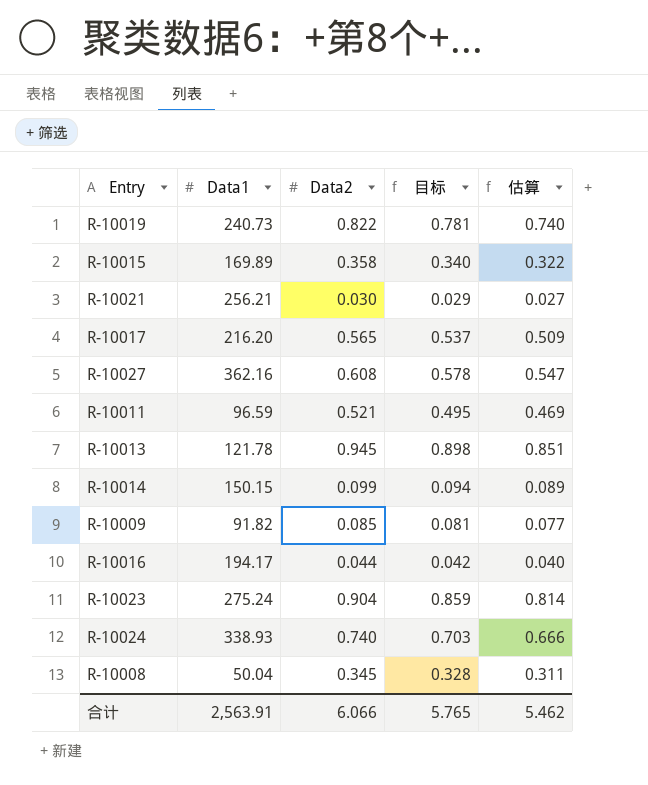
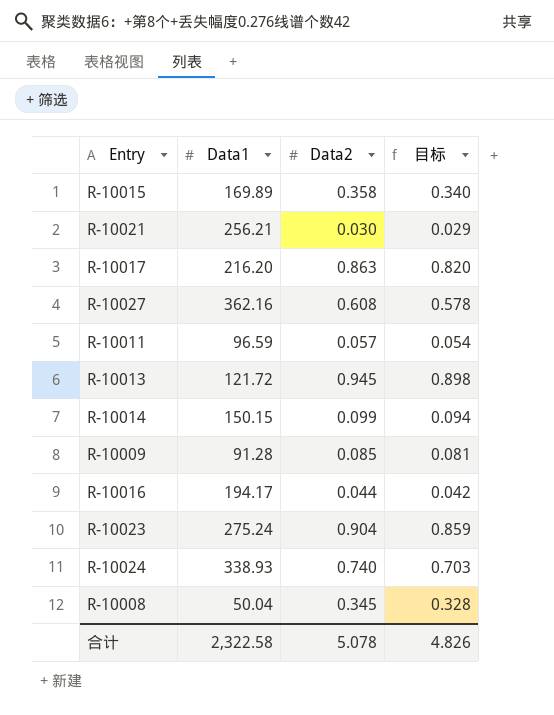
column 估算 | formula: [Data2] * 0.9 -> none
row R-10019: 240.73 | 0.822 | 0.781 | 0.740 -> none
R-10017 | Data2: 0.565 -> 0.863
R-10017 | 目标: 0.537 -> 0.820
R-10011 | Data2: 0.521 -> 0.057
R-10011 | 目标: 0.495 -> 0.054
R-10013 | Data1: 121.78 -> 121.72
R-10009 | Data1: 91.82 -> 91.28
合计 | Data1: 2,563.91 -> 2,322.58
合计 | Data2: 6.066 -> 5.078
合计 | 目标: 5.765 -> 4.826

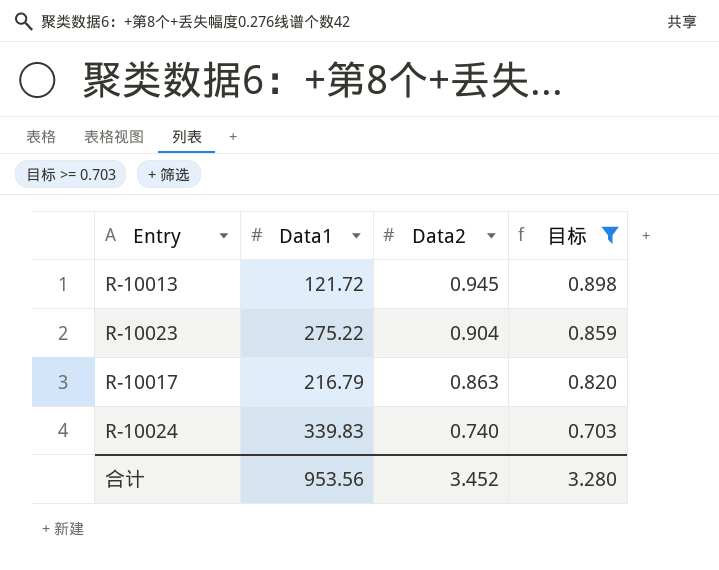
filter: none -> 目标 >= 0.703
row order: none -> Data2 descending
R-10023 | Data1: 275.24 -> 275.22
R-10017 | Data1: 216.20 -> 216.79
R-10024 | Data1: 338.93 -> 339.83
合计 | Data1: 2,322.58 -> 953.56
合计 | Data2: 5.078 -> 3.452
合计 | 目标: 4.826 -> 3.280

